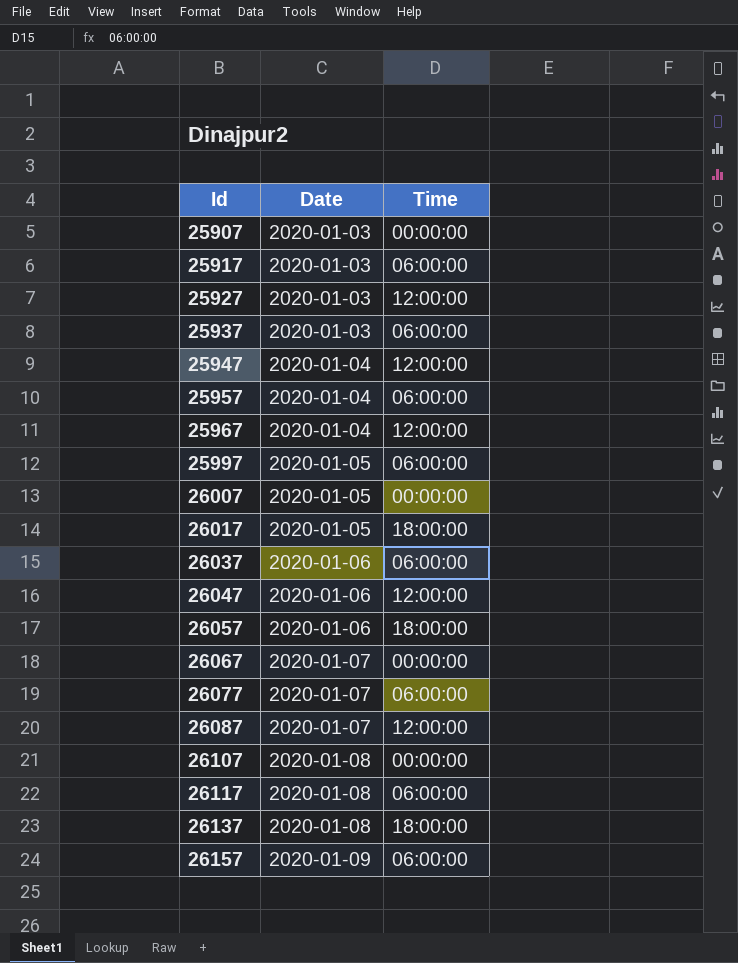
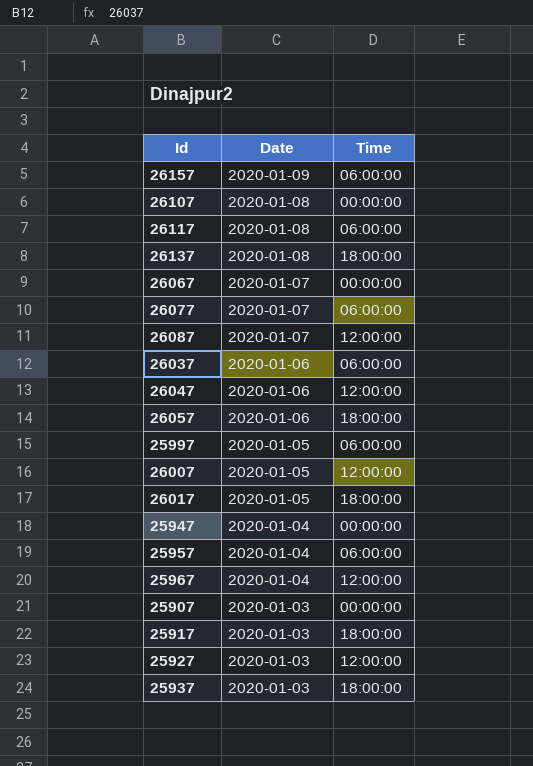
row order: Id ascending -> Date descending
26007 | Time: 00:00:00 -> 12:00:00
25947 | Time: 12:00:00 -> 00:00:00
25917 | Time: 06:00:00 -> 18:00:00
25937 | Time: 06:00:00 -> 18:00:00

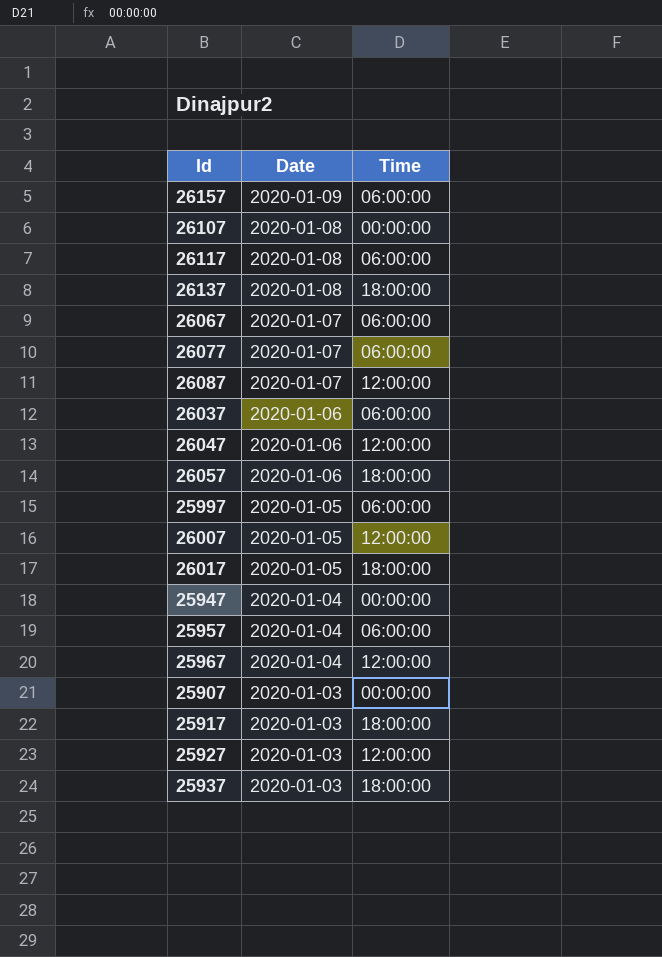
26067 | Time: 00:00:00 -> 06:00:00

